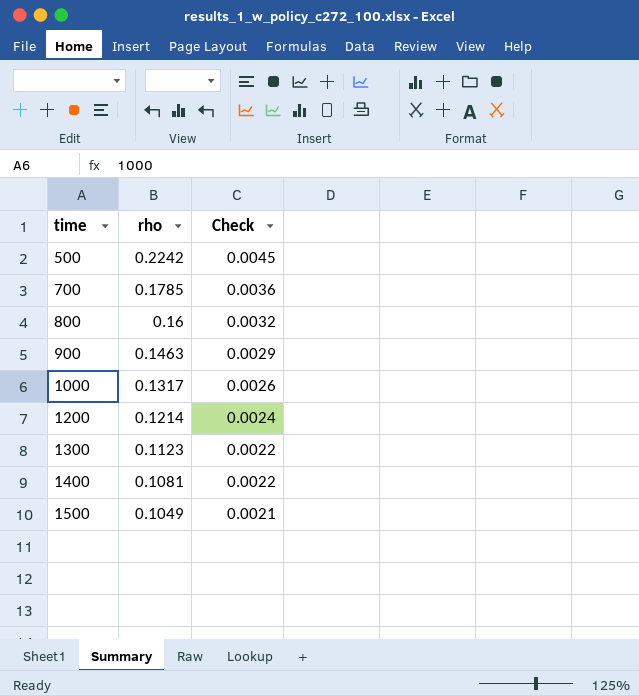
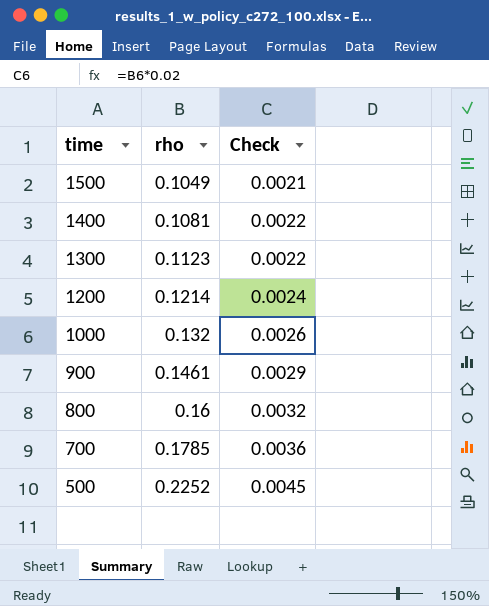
row order: time ascending -> time descending
1000 | rho: 0.1317 -> 0.132
900 | rho: 0.1463 -> 0.1461
500 | rho: 0.2242 -> 0.2252

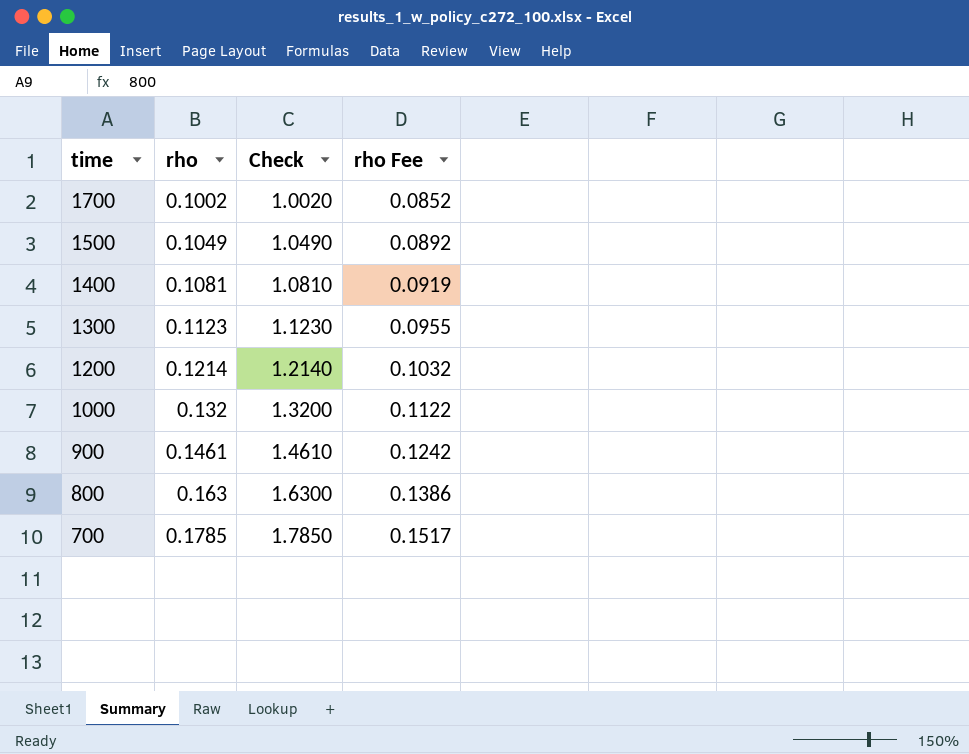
column Check | formula: [rho] * 0.02 -> [rho] * 10
column rho Fee | formula: none -> [rho] * 0.85
row 500: 0.2252 | 0.0045 -> none
row 1700: none -> 0.1002 | 1.0020 | 0.0852
800 | rho: 0.16 -> 0.163

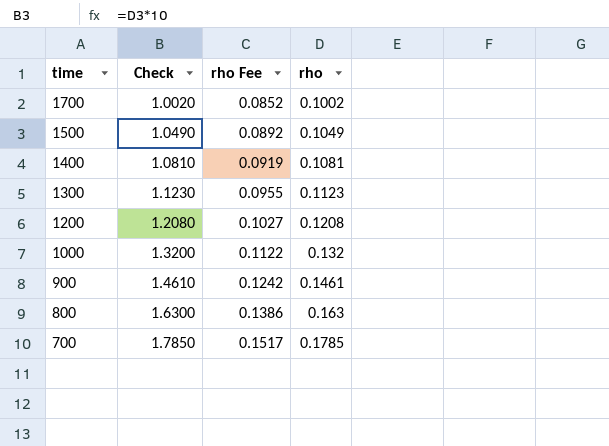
column rho | position: 2 -> 4
1200 | Check: 1.2140 -> 1.2080
1200 | rho Fee: 0.1032 -> 0.1027
1200 | rho: 0.1214 -> 0.1208

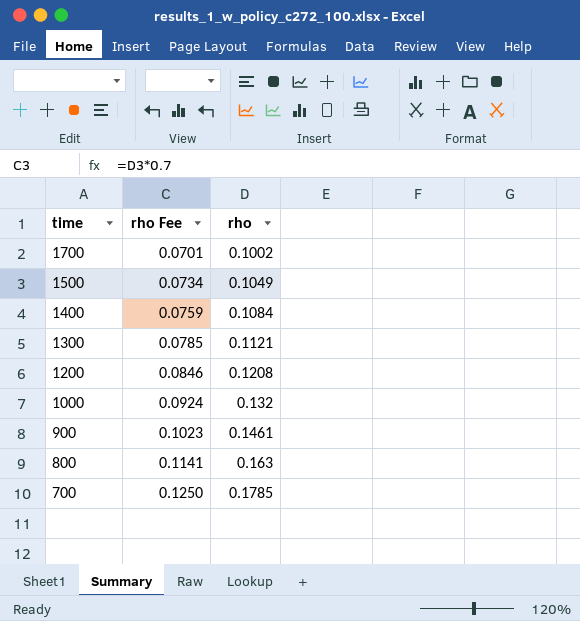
column Check | formula: [rho] * 10 -> none
column rho Fee | formula: [rho] * 0.85 -> [rho] * 0.7
1400 | rho: 0.1081 -> 0.1084
1300 | rho: 0.1123 -> 0.1121

